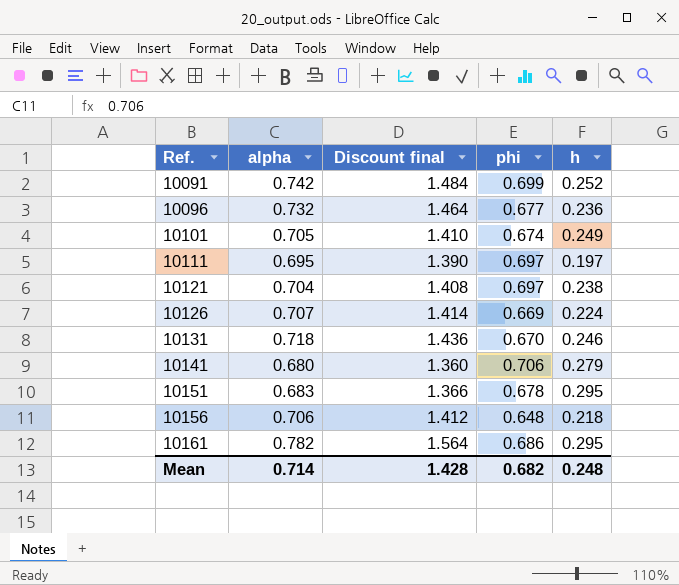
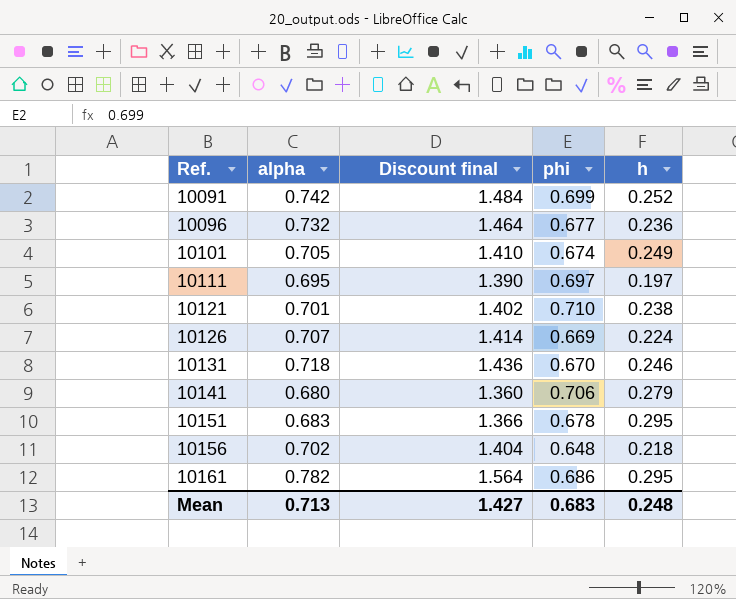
10121 | alpha: 0.704 -> 0.701
10121 | Discount final: 1.408 -> 1.402
10121 | phi: 0.697 -> 0.710
10156 | alpha: 0.706 -> 0.702
10156 | Discount final: 1.412 -> 1.404
Mean | alpha: 0.714 -> 0.713
Mean | Discount final: 1.428 -> 1.427
Mean | phi: 0.682 -> 0.683

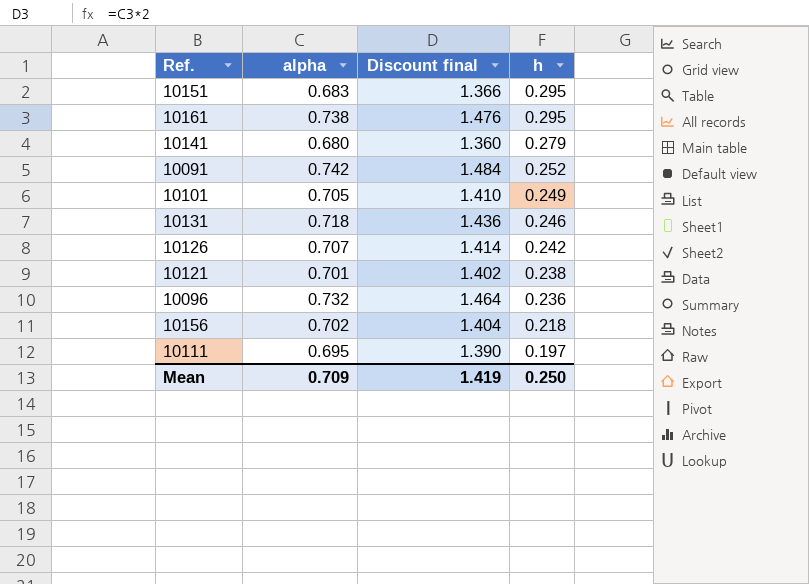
row order: Ref. ascending -> h descending
column phi | position: 4 -> none
10161 | alpha: 0.782 -> 0.738
10161 | Discount final: 1.564 -> 1.476
10126 | h: 0.224 -> 0.242
Mean | alpha: 0.713 -> 0.709
Mean | Discount final: 1.427 -> 1.419
Mean | h: 0.248 -> 0.250

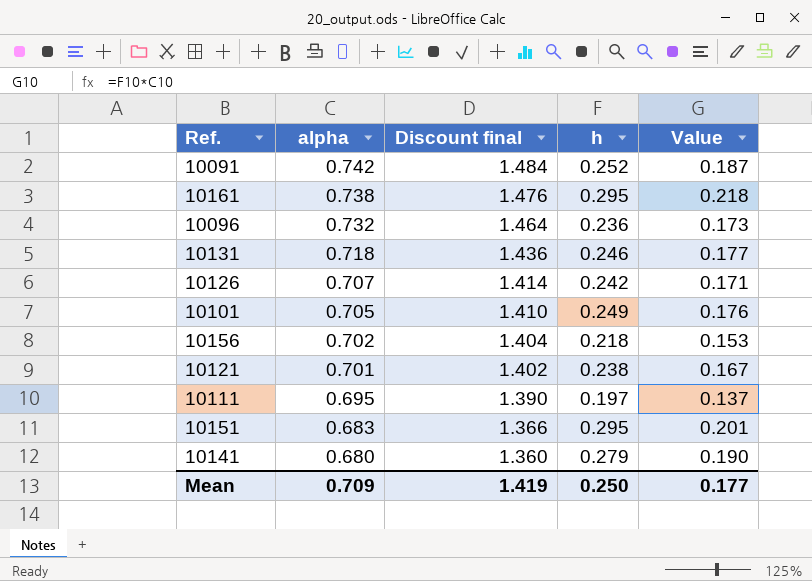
row order: h descending -> alpha descending
column Value | formula: none -> [alpha] * [h]

